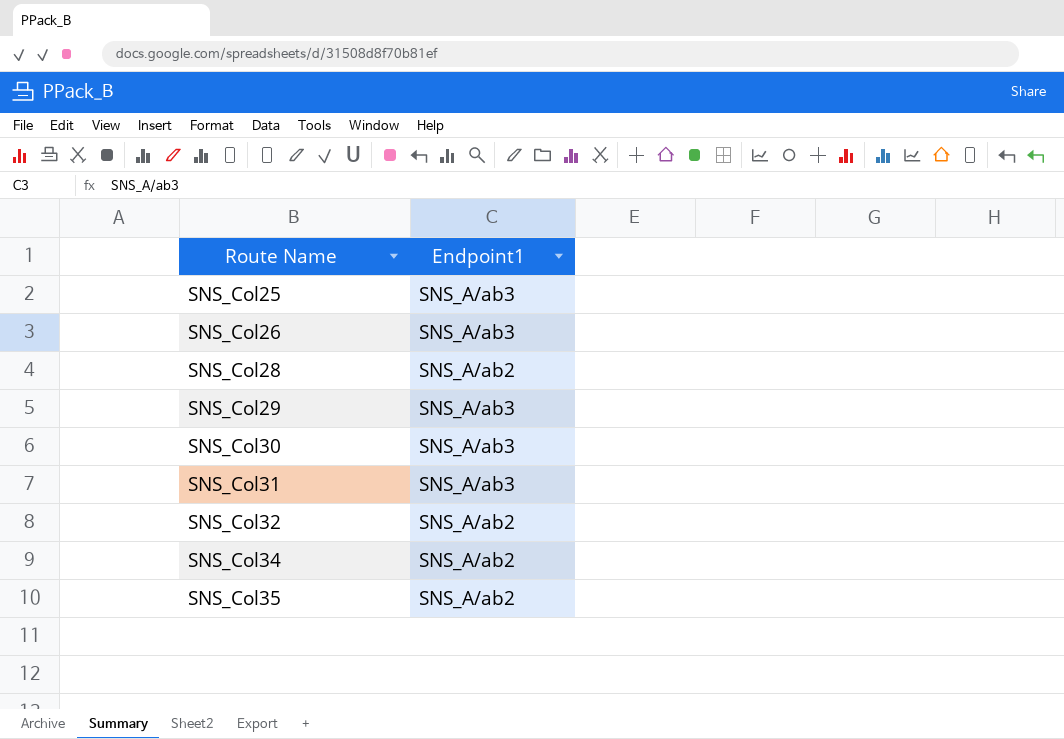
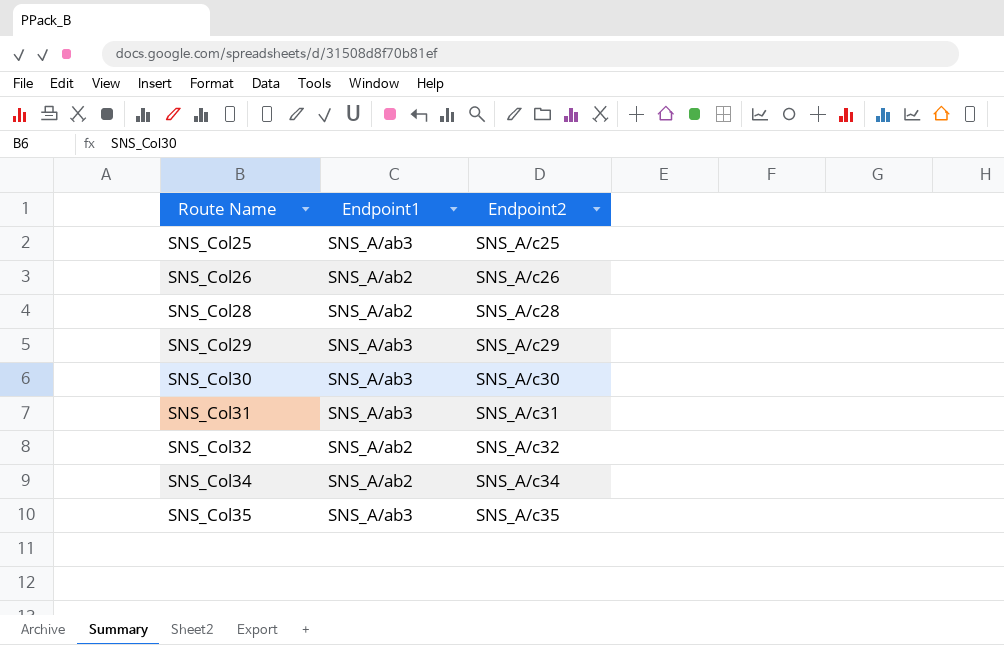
column Endpoint2 | position: none -> 3
SNS_Col26 | Endpoint1: SNS_A/ab3 -> SNS_A/ab2
SNS_Col35 | Endpoint1: SNS_A/ab2 -> SNS_A/ab3

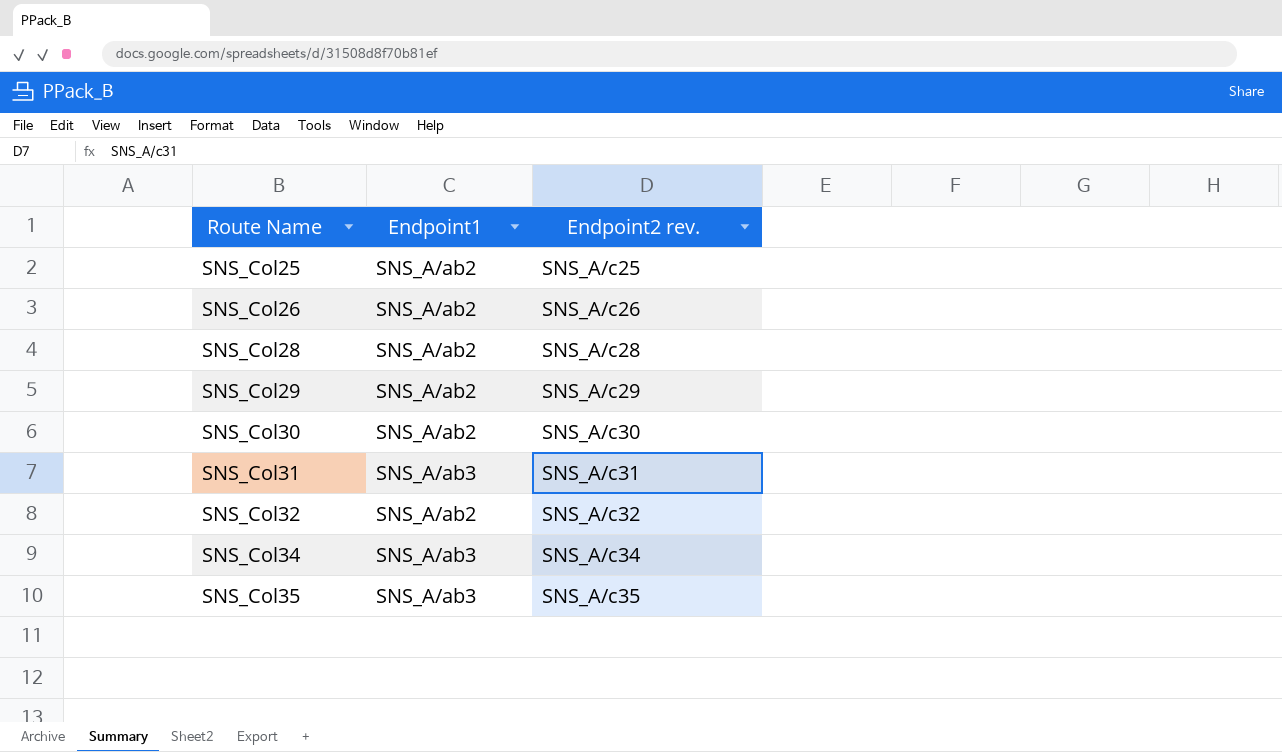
column name: Endpoint2 -> Endpoint2 rev.
SNS_Col25 | Endpoint1: SNS_A/ab3 -> SNS_A/ab2
SNS_Col29 | Endpoint1: SNS_A/ab3 -> SNS_A/ab2
SNS_Col30 | Endpoint1: SNS_A/ab3 -> SNS_A/ab2
SNS_Col34 | Endpoint1: SNS_A/ab2 -> SNS_A/ab3

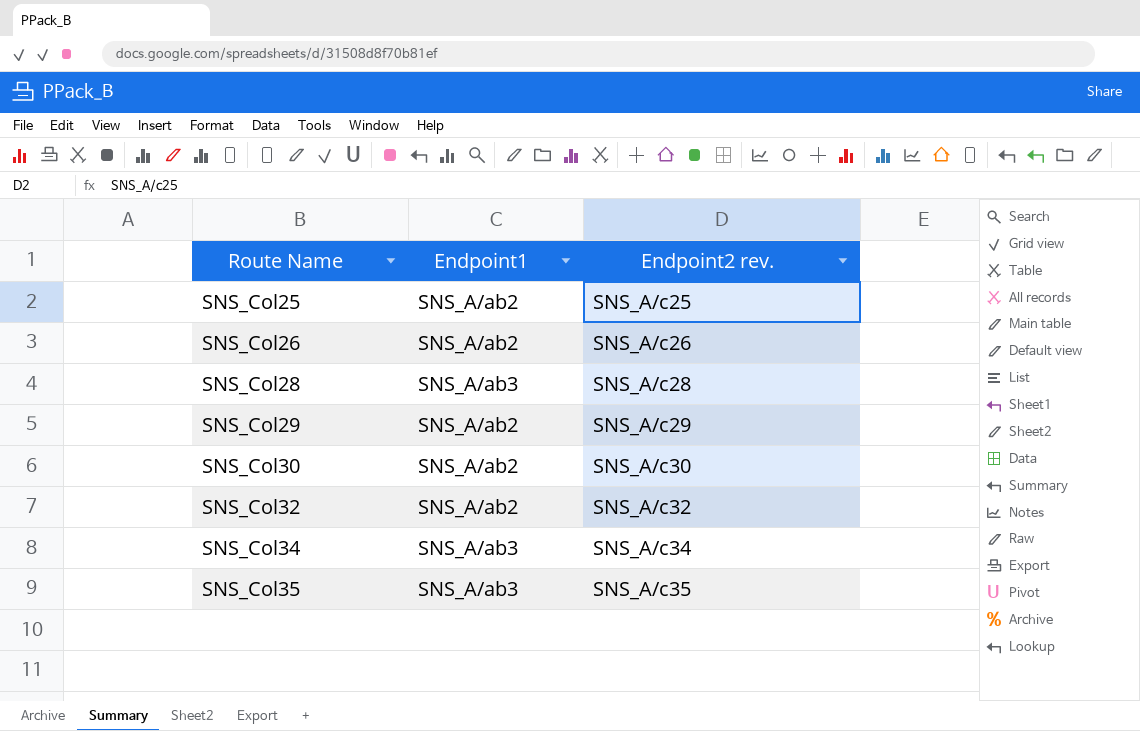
row SNS_Col31: SNS_A/ab3 | SNS_A/c31 -> none
SNS_Col28 | Endpoint1: SNS_A/ab2 -> SNS_A/ab3

